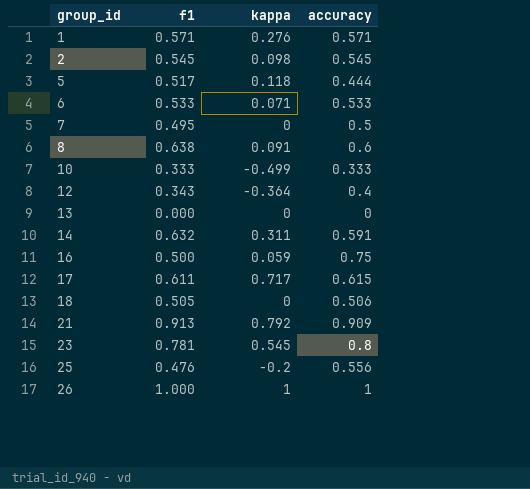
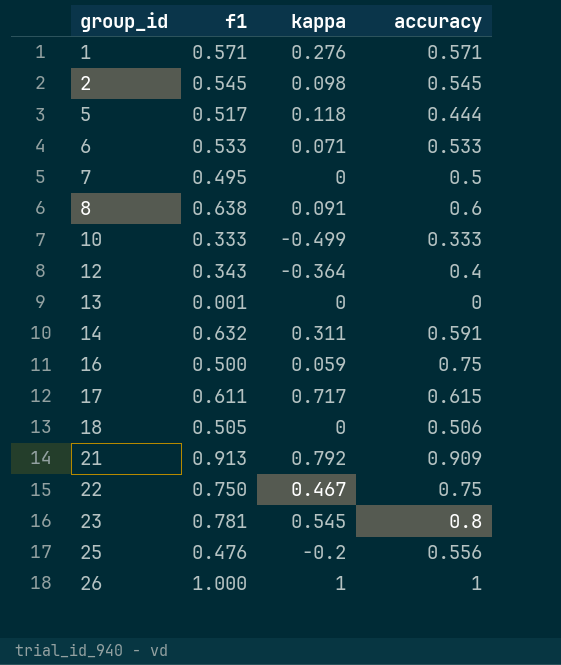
13 | f1: 0.000 -> 0.001
row 22: none -> 0.750 | 0.467 | 0.75

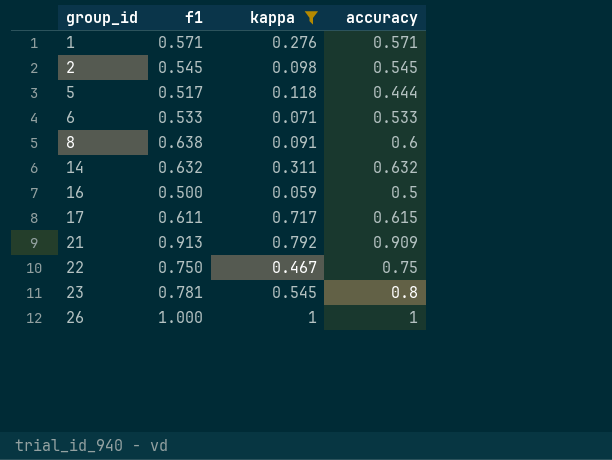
filter: none -> kappa >= 0.059
14 | accuracy: 0.591 -> 0.632
16 | accuracy: 0.75 -> 0.5

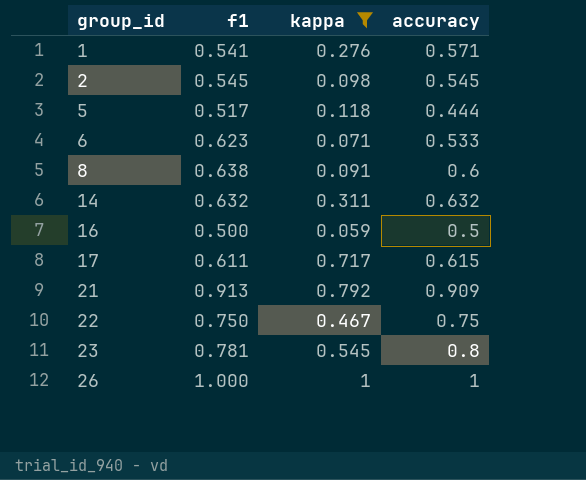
1 | f1: 0.571 -> 0.541
6 | f1: 0.533 -> 0.623

